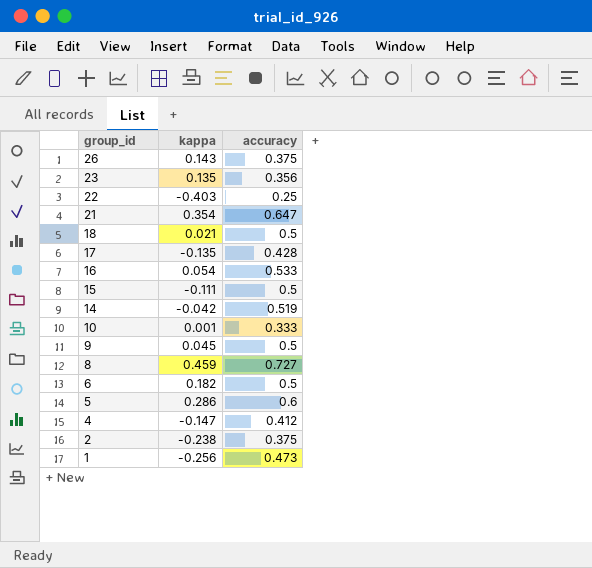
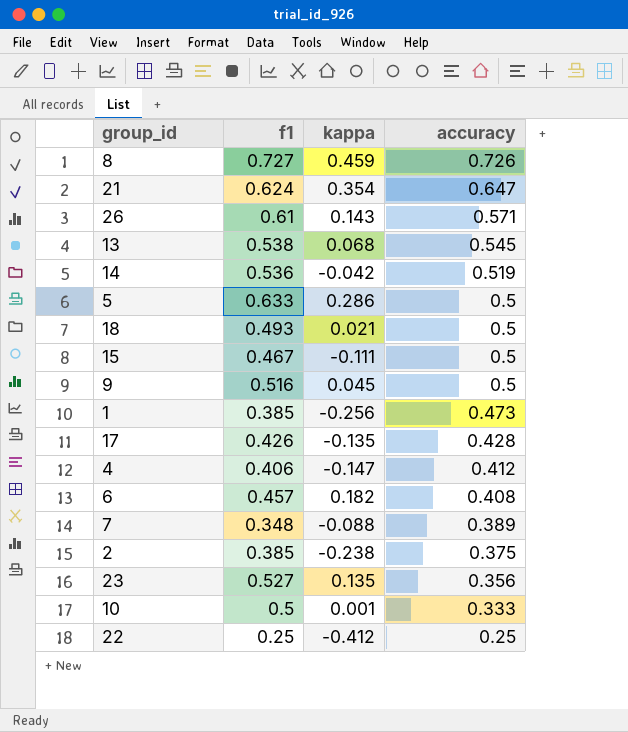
row order: group_id descending -> accuracy descending
column f1 | position: none -> 2
row 16: 0.054 | 0.533 -> none
8 | accuracy: 0.727 -> 0.726
26 | accuracy: 0.375 -> 0.571
row 13: none -> 0.538 | 0.068 | 0.545
5 | accuracy: 0.6 -> 0.5
6 | accuracy: 0.5 -> 0.408
row 7: none -> 0.348 | -0.088 | 0.389
22 | kappa: -0.403 -> -0.412

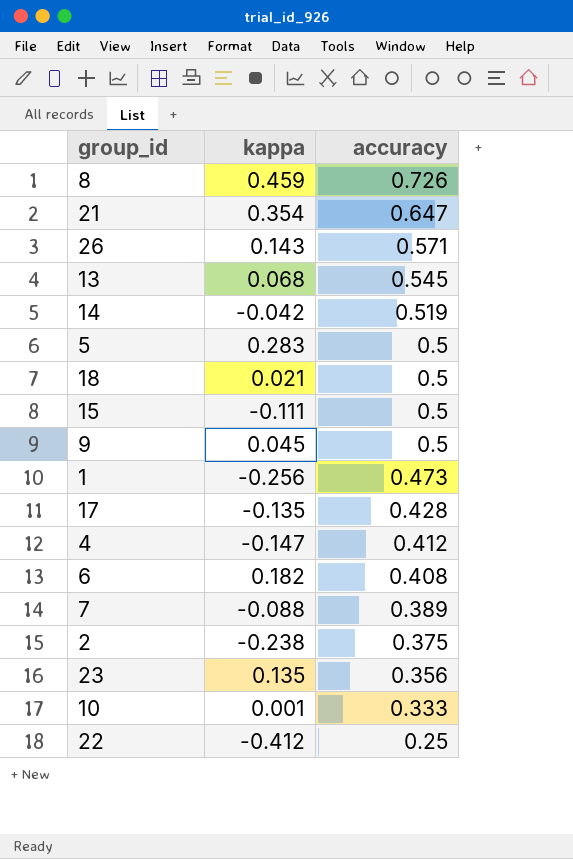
column f1 | position: 2 -> none
5 | kappa: 0.286 -> 0.283

